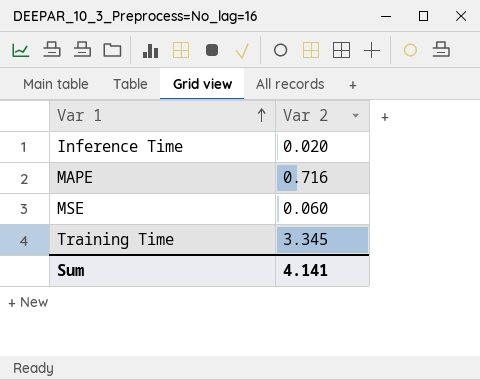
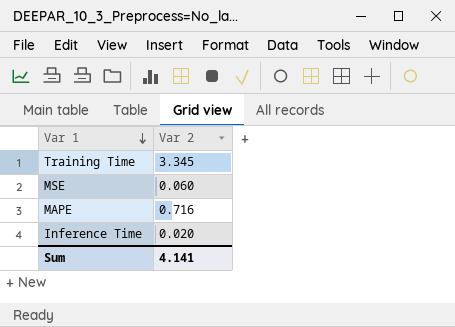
row order: Var 1 ascending -> Var 1 descending

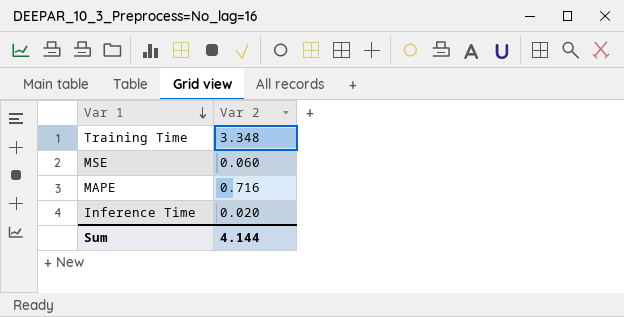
Training Time | Var 2: 3.345 -> 3.348
Sum | Var 2: 4.141 -> 4.144

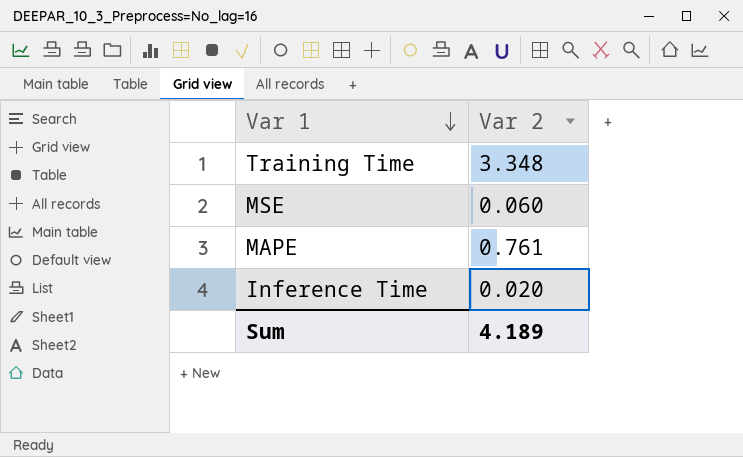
MAPE | Var 2: 0.716 -> 0.761
Sum | Var 2: 4.144 -> 4.189

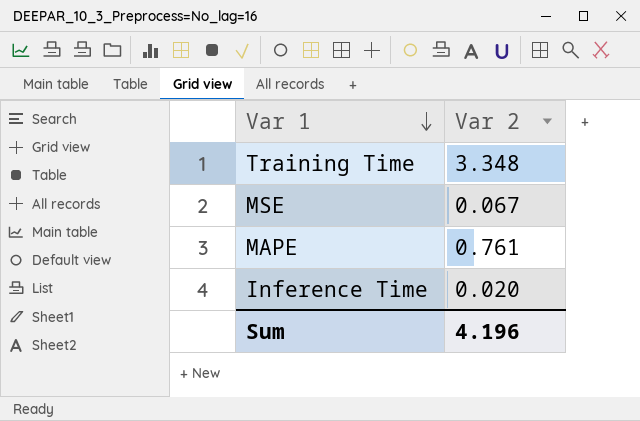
MSE | Var 2: 0.060 -> 0.067
Sum | Var 2: 4.189 -> 4.196

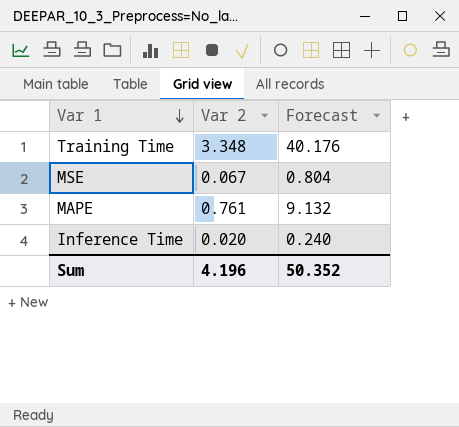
column Forecast | formula: none -> [Var 2] * 12

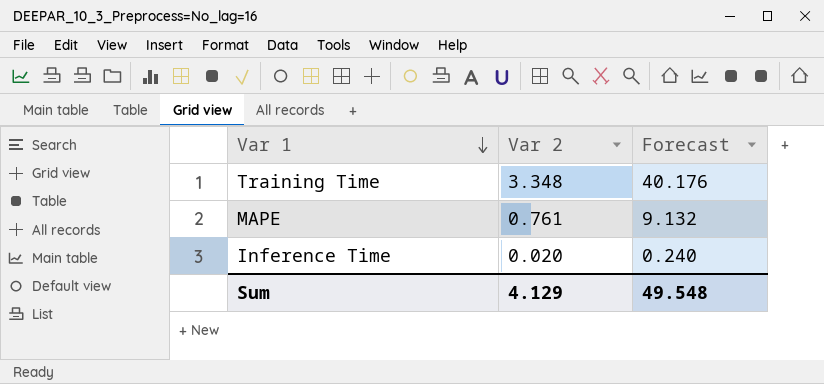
row MSE: 0.067 | 0.804 -> none
Sum | Var 2: 4.196 -> 4.129
Sum | Forecast: 50.352 -> 49.548

